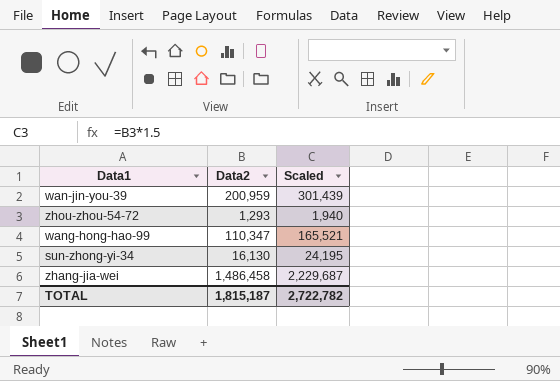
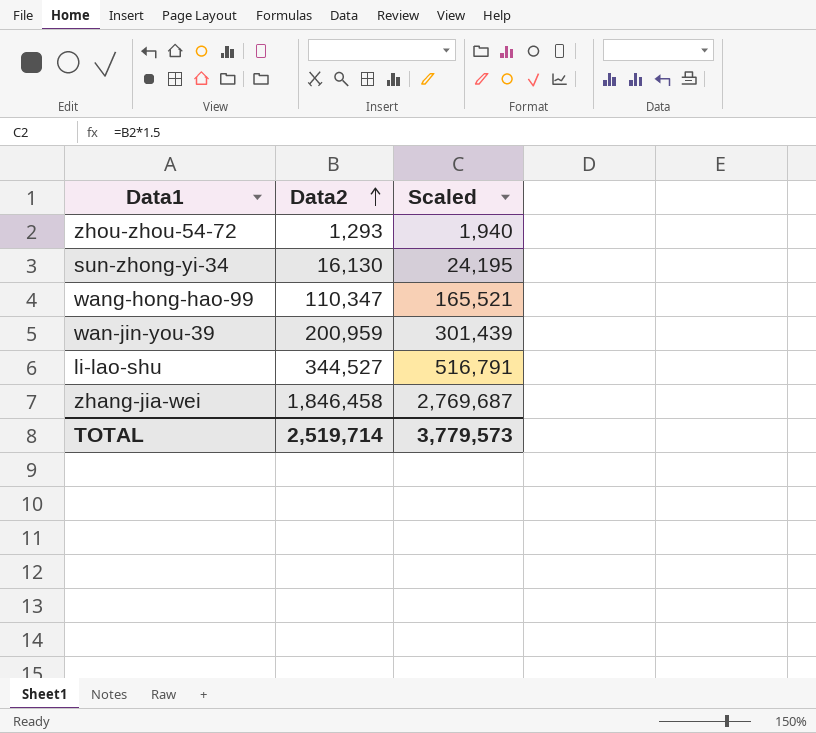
row order: none -> Data2 ascending
row li-lao-shu: none -> 344,527 | 516,791
zhang-jia-wei | Data2: 1,486,458 -> 1,846,458
zhang-jia-wei | Scaled: 2,229,687 -> 2,769,687
TOTAL | Data2: 1,815,187 -> 2,519,714
TOTAL | Scaled: 2,722,782 -> 3,779,573

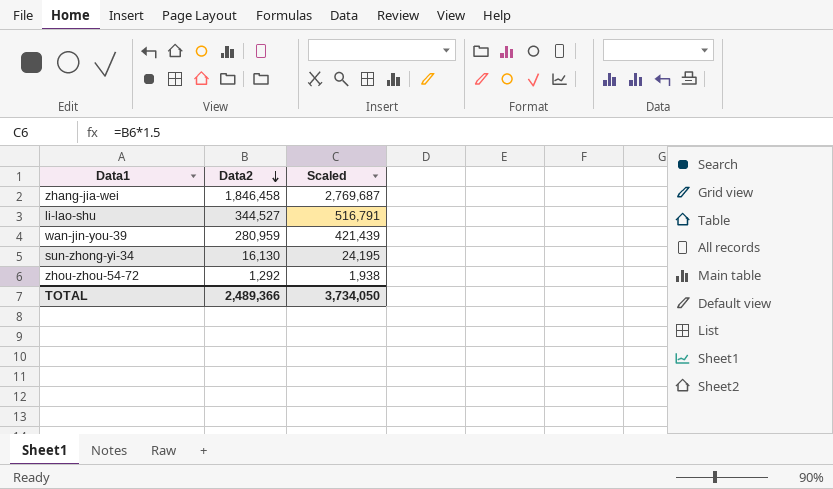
row order: Data2 ascending -> Data2 descending
row wang-hong-hao-99: 110,347 | 165,521 -> none
wan-jin-you-39 | Data2: 200,959 -> 280,959
wan-jin-you-39 | Scaled: 301,439 -> 421,439
zhou-zhou-54-72 | Data2: 1,293 -> 1,292
zhou-zhou-54-72 | Scaled: 1,940 -> 1,938
TOTAL | Data2: 2,519,714 -> 2,489,366
TOTAL | Scaled: 3,779,573 -> 3,734,050

